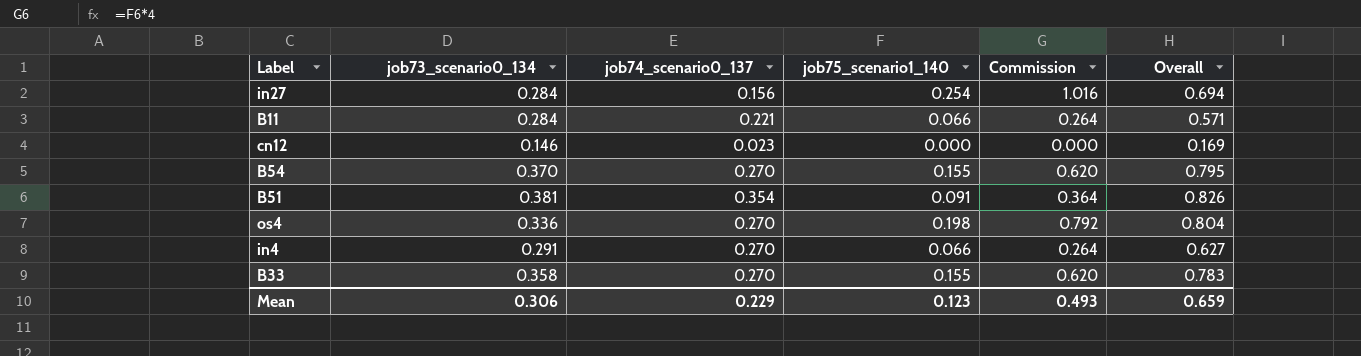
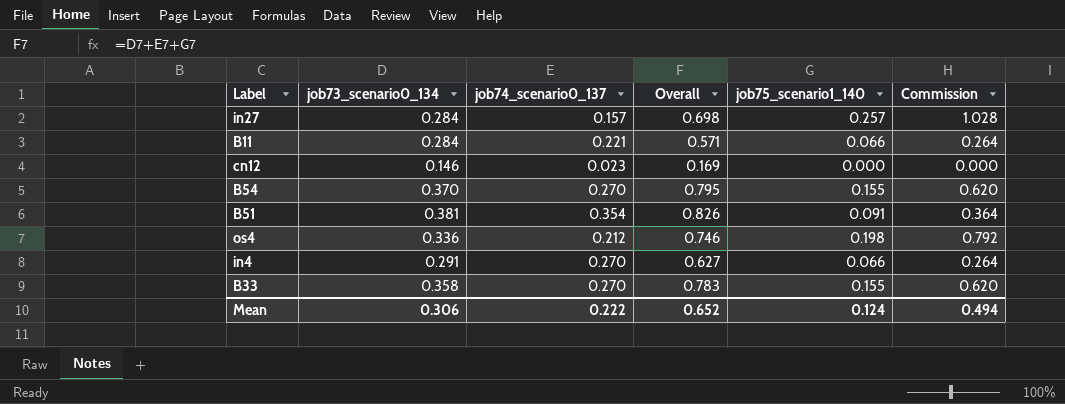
column Overall | position: 6 -> 4
in27 | job74_scenario0_137: 0.156 -> 0.157
in27 | Overall: 0.694 -> 0.698
in27 | job75_scenario1_140: 0.254 -> 0.257
in27 | Commission: 1.016 -> 1.028
os4 | job74_scenario0_137: 0.270 -> 0.212
os4 | Overall: 0.804 -> 0.746
Mean | job74_scenario0_137: 0.229 -> 0.222
Mean | Overall: 0.659 -> 0.652
Mean | job75_scenario1_140: 0.123 -> 0.124
Mean | Commission: 0.493 -> 0.494

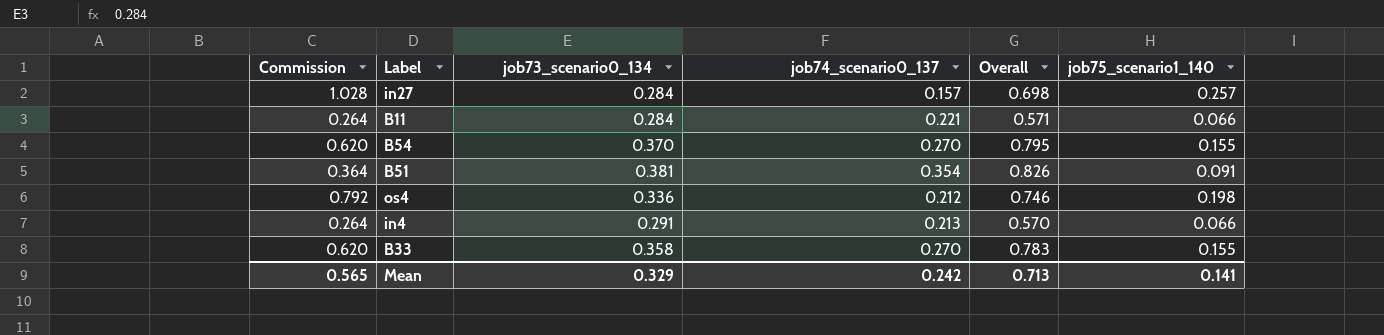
column Commission | position: 6 -> 1
row cn12: 0.146 | 0.023 | 0.169 | 0.000 | 0.000 -> none
in4 | job74_scenario0_137: 0.270 -> 0.213
in4 | Overall: 0.627 -> 0.570
Mean | Commission: 0.494 -> 0.565
Mean | job73_scenario0_134: 0.306 -> 0.329
Mean | job74_scenario0_137: 0.222 -> 0.242
Mean | Overall: 0.652 -> 0.713
Mean | job75_scenario1_140: 0.124 -> 0.141

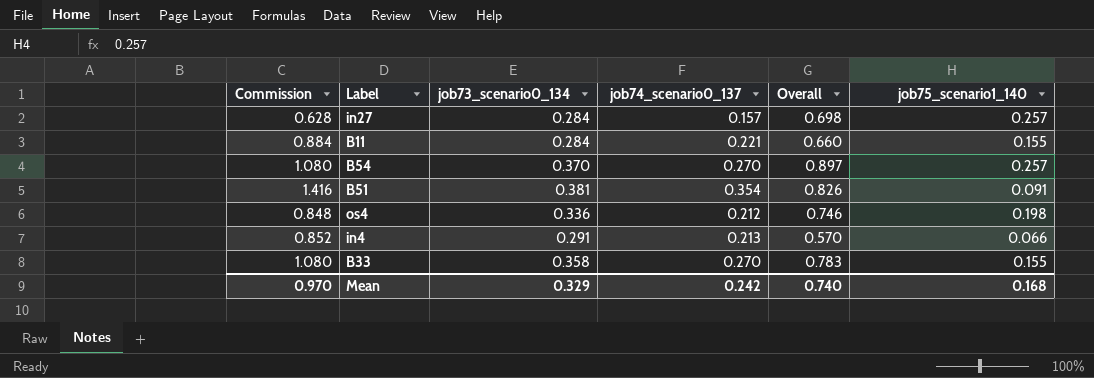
column Commission | formula: [job75_scenario1_140] * 4 -> [job74_scenario0_137] * 4
B11 | Overall: 0.571 -> 0.660
B11 | job75_scenario1_140: 0.066 -> 0.155
B54 | Overall: 0.795 -> 0.897
B54 | job75_scenario1_140: 0.155 -> 0.257
Mean | Commission: 0.565 -> 0.970
Mean | Overall: 0.713 -> 0.740
Mean | job75_scenario1_140: 0.141 -> 0.168

